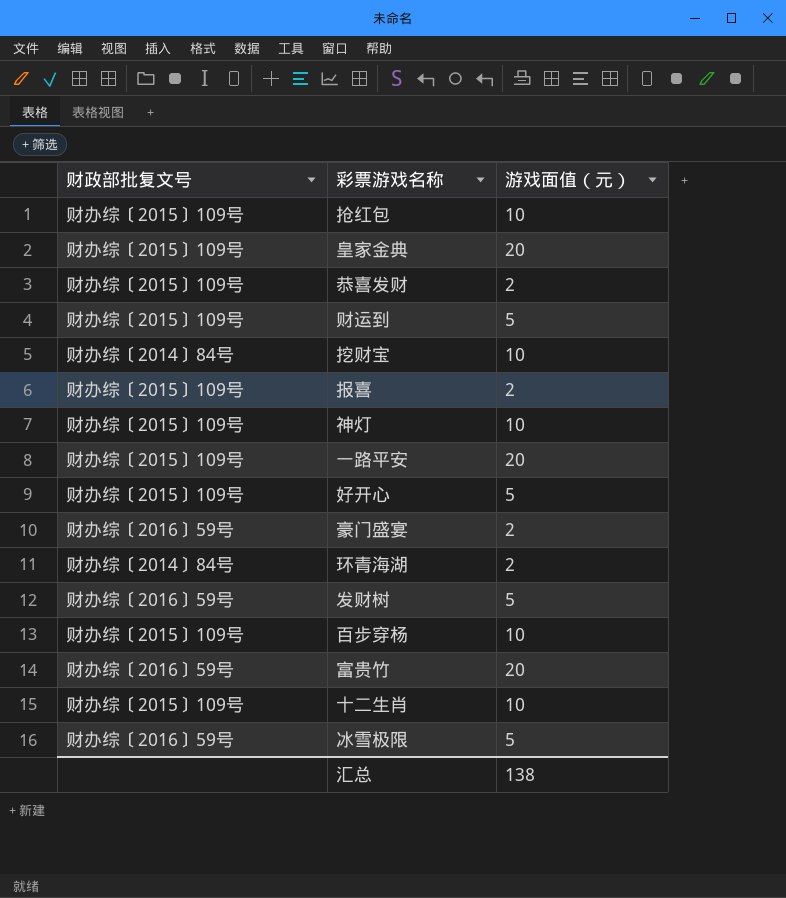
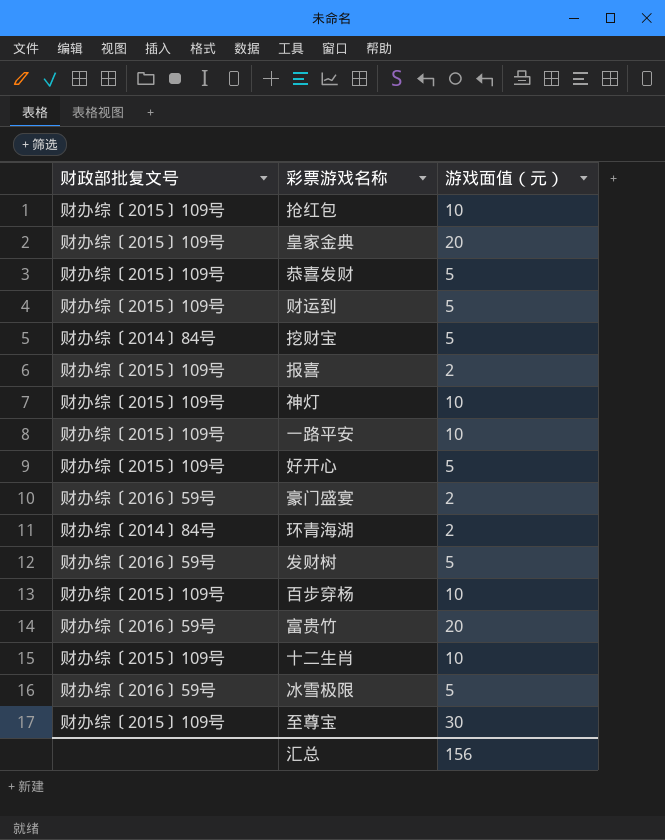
恭喜发财 | 游戏面值（元）: 2 -> 5
挖财宝 | 游戏面值（元）: 10 -> 5
一路平安 | 游戏面值（元）: 20 -> 10
row 至尊宝: none -> 财办综〔2015〕109号 | 30
汇总 | 游戏面值（元）: 138 -> 156

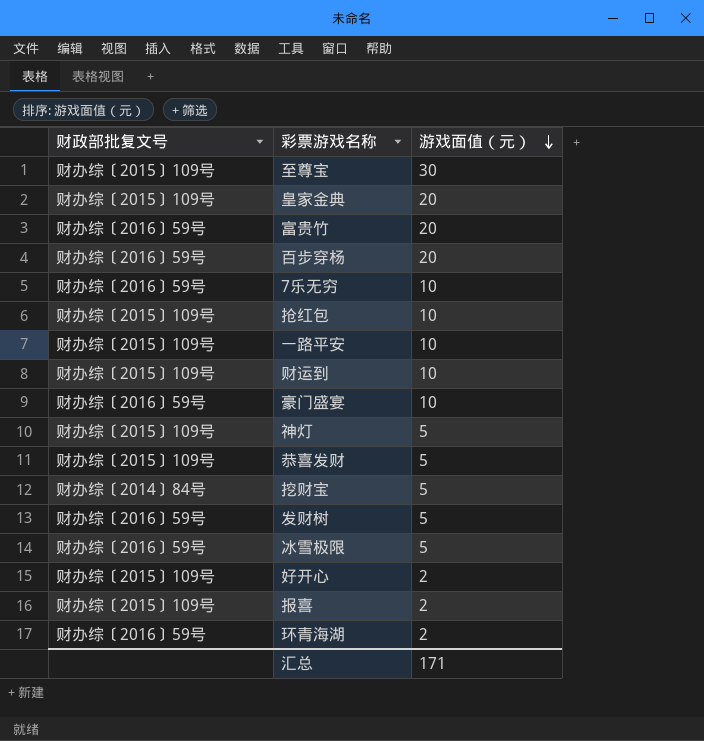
row order: none -> 游戏面值（元） descending
row 十二生肖: 财办综〔2015〕109号 | 10 -> none
百步穿杨 | 财政部批复文号: 财办综〔2015〕109号 -> 财办综〔2016〕59号
百步穿杨 | 游戏面值（元）: 10 -> 20
row 7乐无穷: none -> 财办综〔2016〕59号 | 10
财运到 | 游戏面值（元）: 5 -> 10
豪门盛宴 | 游戏面值（元）: 2 -> 10
神灯 | 游戏面值（元）: 10 -> 5
好开心 | 游戏面值（元）: 5 -> 2
环青海湖 | 财政部批复文号: 财办综〔2014〕84号 -> 财办综〔2016〕59号
汇总 | 游戏面值（元）: 156 -> 171

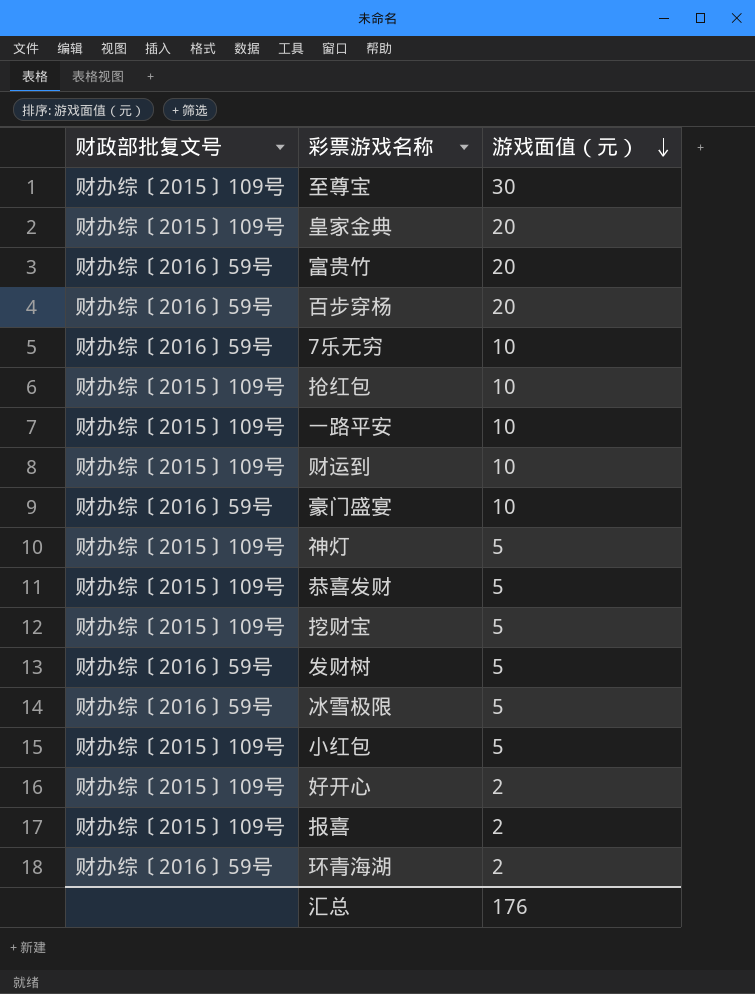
挖财宝 | 财政部批复文号: 财办综〔2014〕84号 -> 财办综〔2015〕109号
row 小红包: none -> 财办综〔2015〕109号 | 5
汇总 | 游戏面值（元）: 171 -> 176

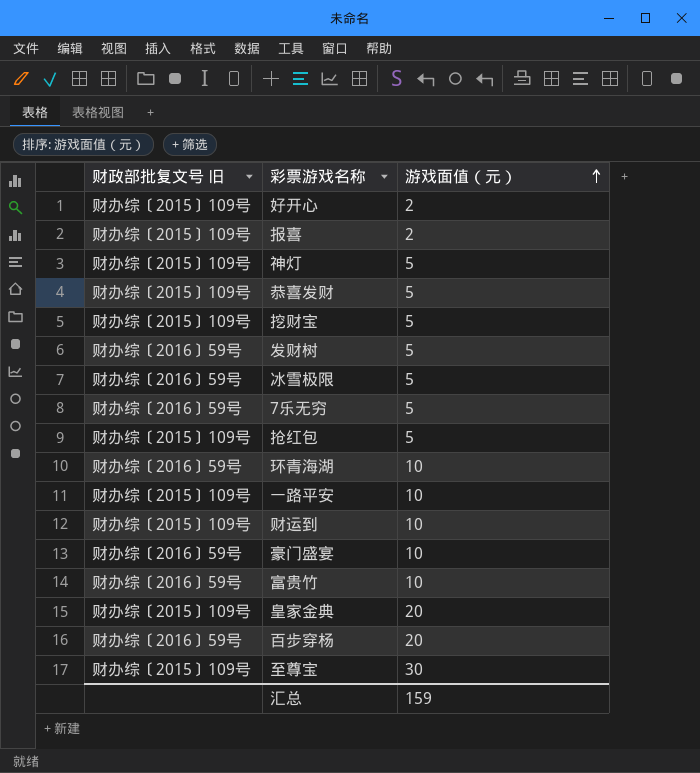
row order: 游戏面值（元） descending -> 游戏面值（元） ascending
column name: 财政部批复文号 -> 财政部批复文号 旧
row 小红包: 财办综〔2015〕109号 | 5 -> none
7乐无穷 | 游戏面值（元）: 10 -> 5
抢红包 | 游戏面值（元）: 10 -> 5
环青海湖 | 游戏面值（元）: 2 -> 10
富贵竹 | 游戏面值（元）: 20 -> 10
汇总 | 游戏面值（元）: 176 -> 159

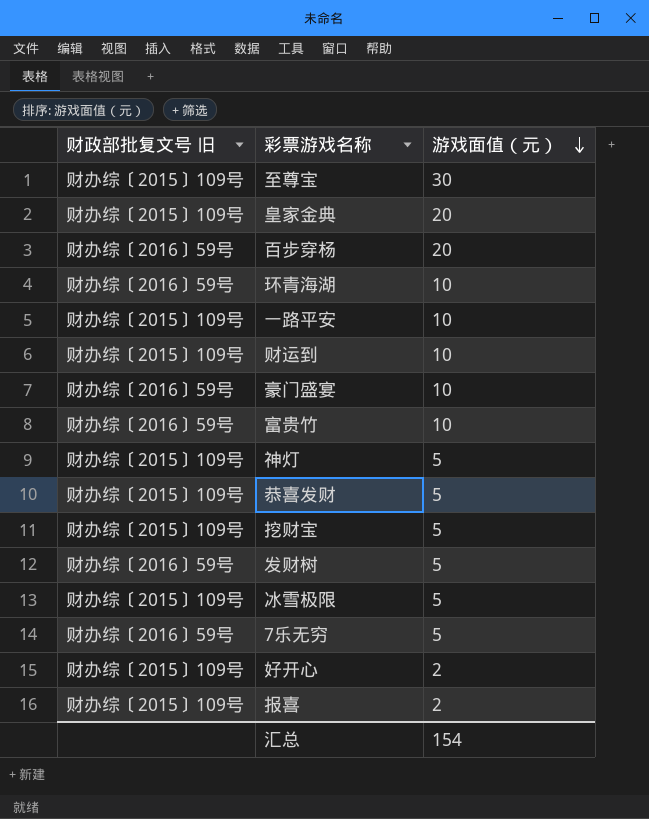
row order: 游戏面值（元） ascending -> 游戏面值（元） descending
row 抢红包: 财办综〔2015〕109号 | 5 -> none
冰雪极限 | 财政部批复文号 旧: 财办综〔2016〕59号 -> 财办综〔2015〕109号
汇总 | 游戏面值（元）: 159 -> 154

